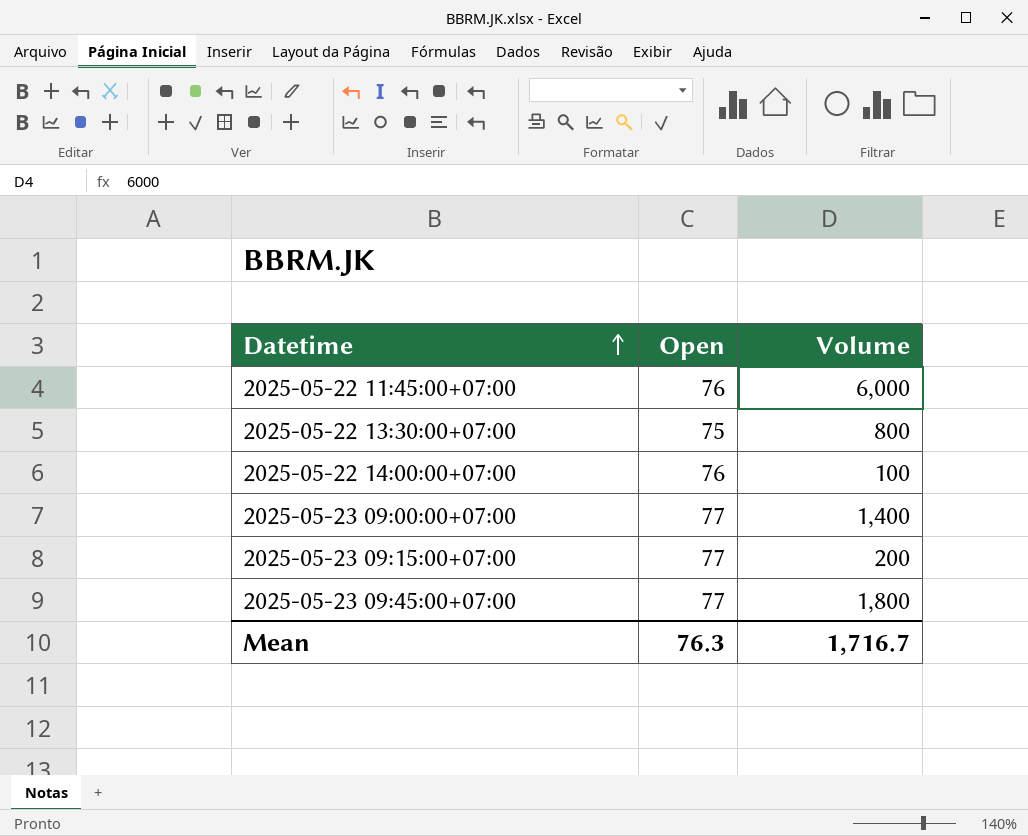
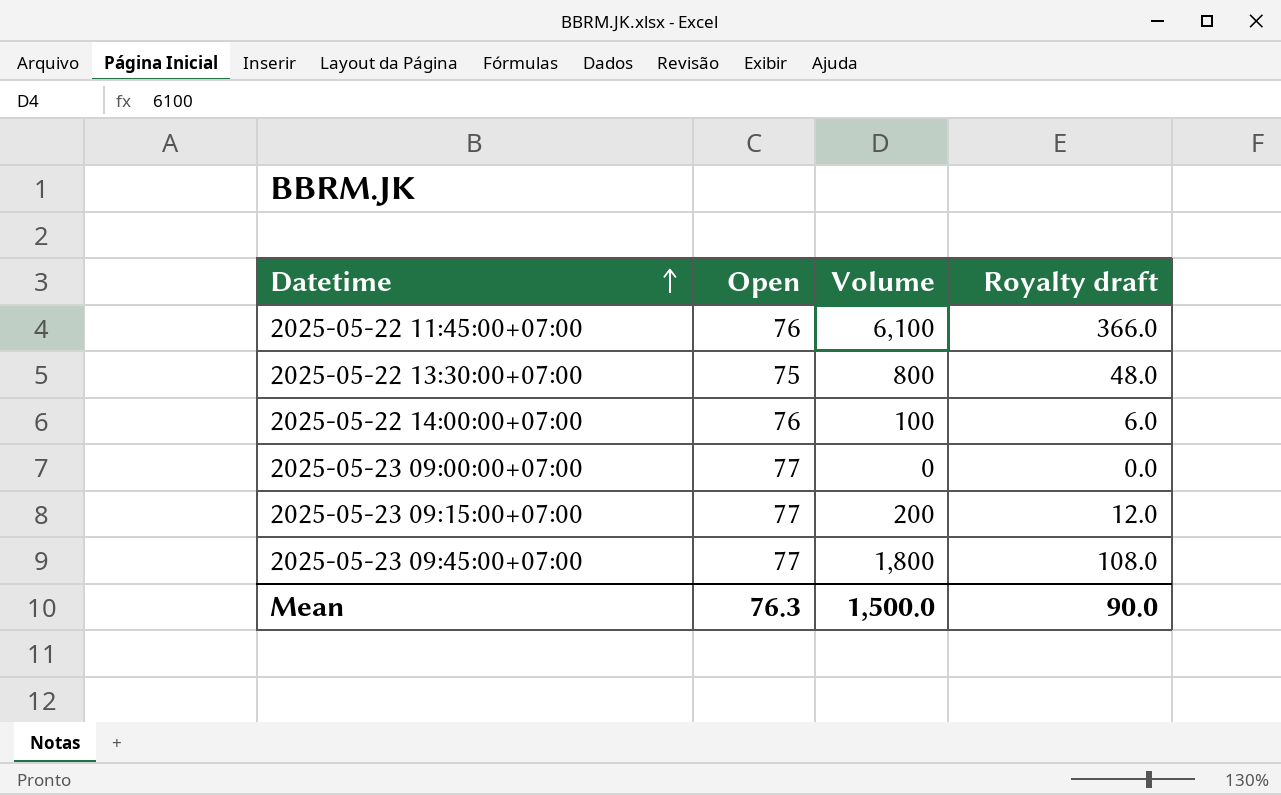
column Royalty draft | formula: none -> [Volume] * 0.06
2025-05-22 11:45:00+07:00 | Volume: 6,000 -> 6,100
2025-05-23 09:00:00+07:00 | Volume: 1,400 -> 0
Mean | Volume: 1,716.7 -> 1,500.0

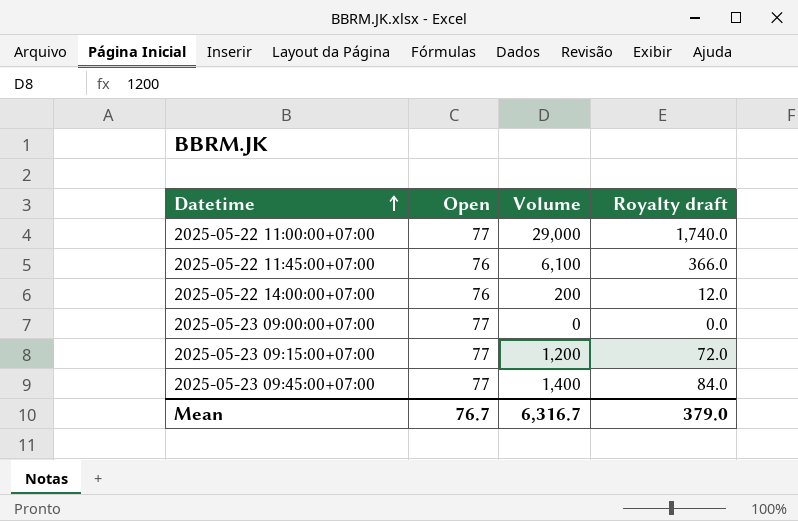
row 2025-05-22 13:30:00+07:00: 75 | 800 | 48.0 -> none
row 2025-05-22 11:00:00+07:00: none -> 77 | 29,000 | 1,740.0
2025-05-22 14:00:00+07:00 | Volume: 100 -> 200
2025-05-22 14:00:00+07:00 | Royalty draft: 6.0 -> 12.0
2025-05-23 09:15:00+07:00 | Volume: 200 -> 1,200
2025-05-23 09:15:00+07:00 | Royalty draft: 12.0 -> 72.0
2025-05-23 09:45:00+07:00 | Volume: 1,800 -> 1,400
2025-05-23 09:45:00+07:00 | Royalty draft: 108.0 -> 84.0
Mean | Open: 76.3 -> 76.7
Mean | Volume: 1,500.0 -> 6,316.7
Mean | Royalty draft: 90.0 -> 379.0

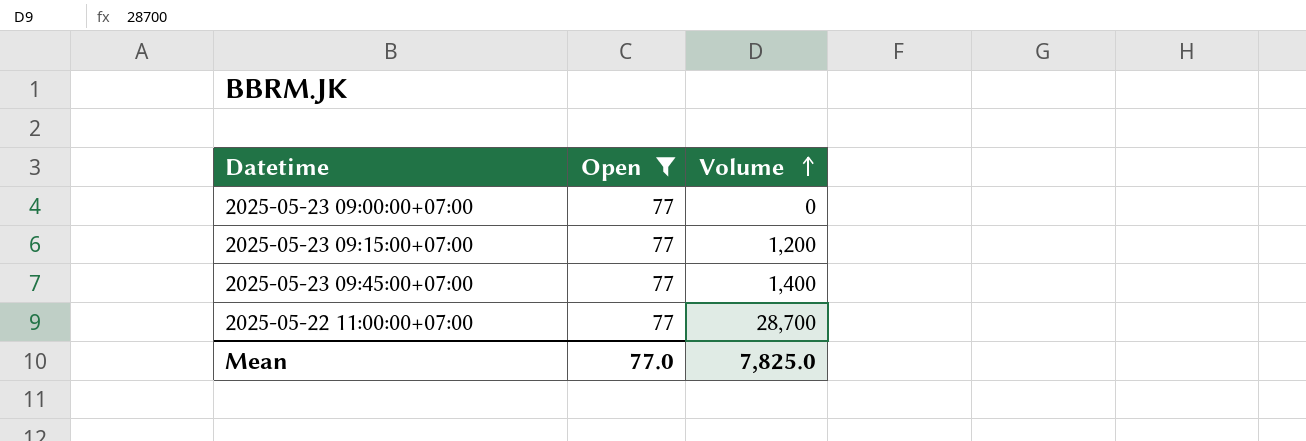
filter: none -> Open = 77
row order: Datetime ascending -> Volume ascending
column Royalty draft | formula: [Volume] * 0.06 -> none
2025-05-22 11:00:00+07:00 | Volume: 29,000 -> 28,700
Mean | Open: 76.7 -> 77.0
Mean | Volume: 6,316.7 -> 7,825.0

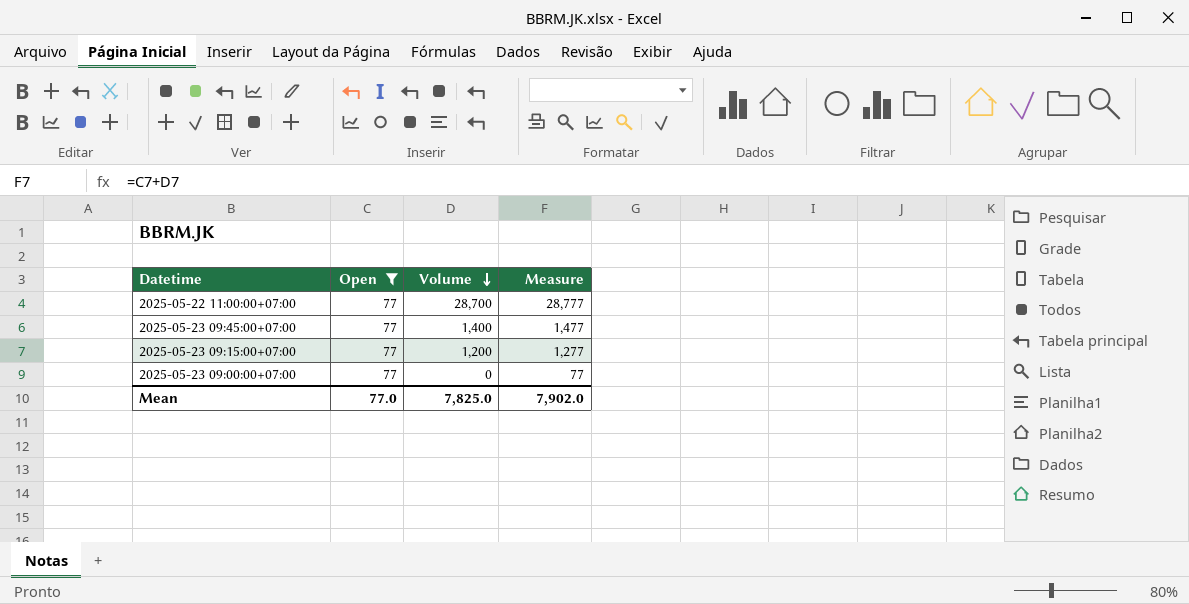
row order: Volume ascending -> Volume descending
column Measure | formula: none -> [Open] + [Volume]

